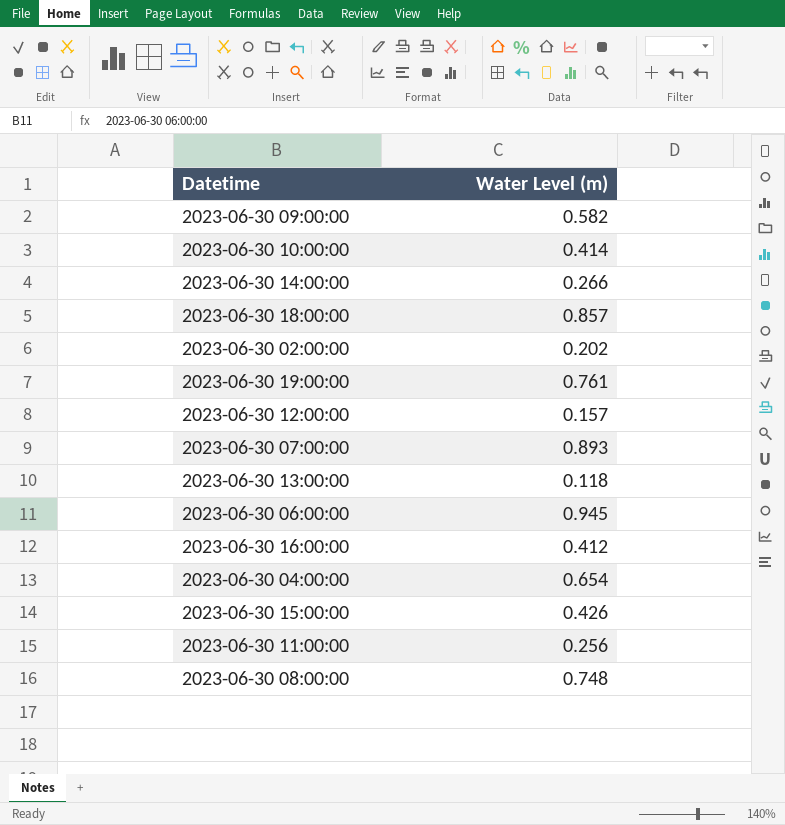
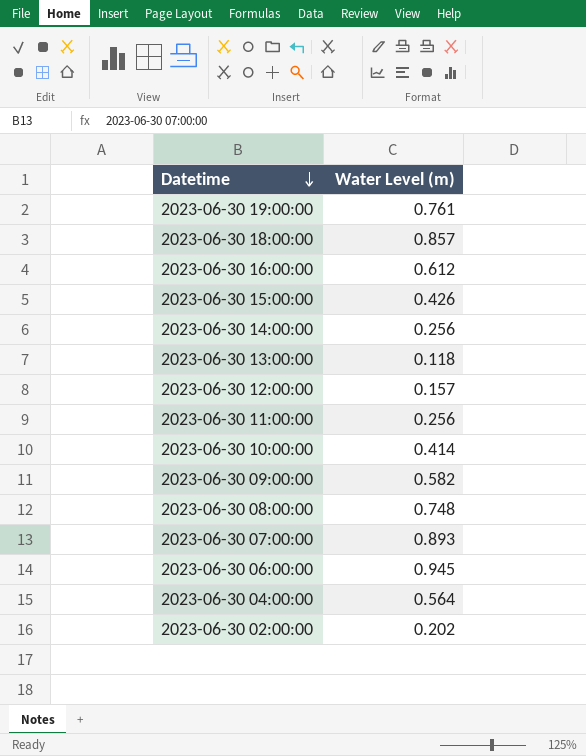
row order: none -> Datetime descending
2023-06-30 16:00:00 | Water Level (m): 0.412 -> 0.612
2023-06-30 14:00:00 | Water Level (m): 0.266 -> 0.256
2023-06-30 04:00:00 | Water Level (m): 0.654 -> 0.564

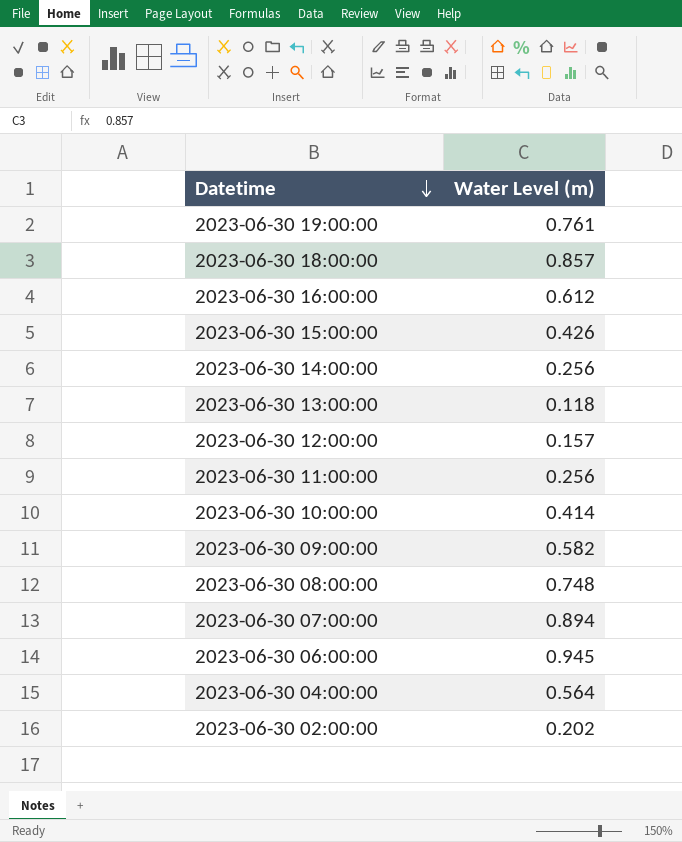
2023-06-30 07:00:00 | Water Level (m): 0.893 -> 0.894

